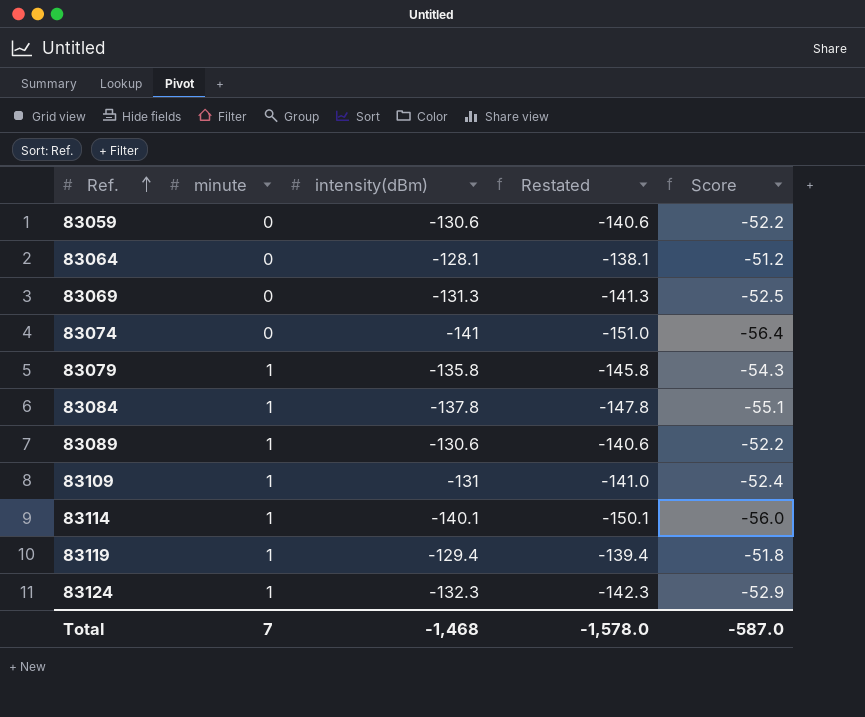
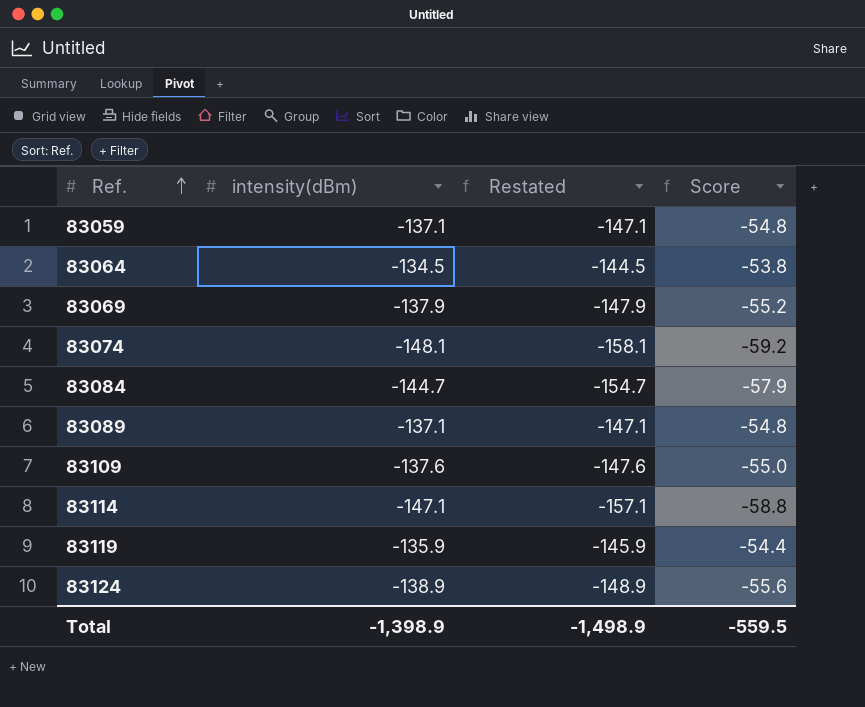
column minute | position: 2 -> none
row 83079: 1 | -135.8 | -145.8 | -54.3 -> none
83059 | intensity(dBm): -130.6 -> -137.1
83059 | Restated: -140.6 -> -147.1
83059 | Score: -52.2 -> -54.8
83064 | intensity(dBm): -128.1 -> -134.5
83064 | Restated: -138.1 -> -144.5
83064 | Score: -51.2 -> -53.8
83069 | intensity(dBm): -131.3 -> -137.9
83069 | Restated: -141.3 -> -147.9
83069 | Score: -52.5 -> -55.2
83074 | intensity(dBm): -141 -> -148.1
83074 | Restated: -151.0 -> -158.1
83074 | Score: -56.4 -> -59.2
83084 | intensity(dBm): -137.8 -> -144.7
83084 | Restated: -147.8 -> -154.7
83084 | Score: -55.1 -> -57.9
83089 | intensity(dBm): -130.6 -> -137.1
83089 | Restated: -140.6 -> -147.1
83089 | Score: -52.2 -> -54.8
83109 | intensity(dBm): -131 -> -137.6
83109 | Restated: -141.0 -> -147.6
83109 | Score: -52.4 -> -55.0
83114 | intensity(dBm): -140.1 -> -147.1
83114 | Restated: -150.1 -> -157.1
83114 | Score: -56.0 -> -58.8
83119 | intensity(dBm): -129.4 -> -135.9
83119 | Restated: -139.4 -> -145.9
83119 | Score: -51.8 -> -54.4
83124 | intensity(dBm): -132.3 -> -138.9
83124 | Restated: -142.3 -> -148.9
83124 | Score: -52.9 -> -55.6
Total | intensity(dBm): -1,468 -> -1,398.9
Total | Restated: -1,578.0 -> -1,498.9
Total | Score: -587.0 -> -559.5

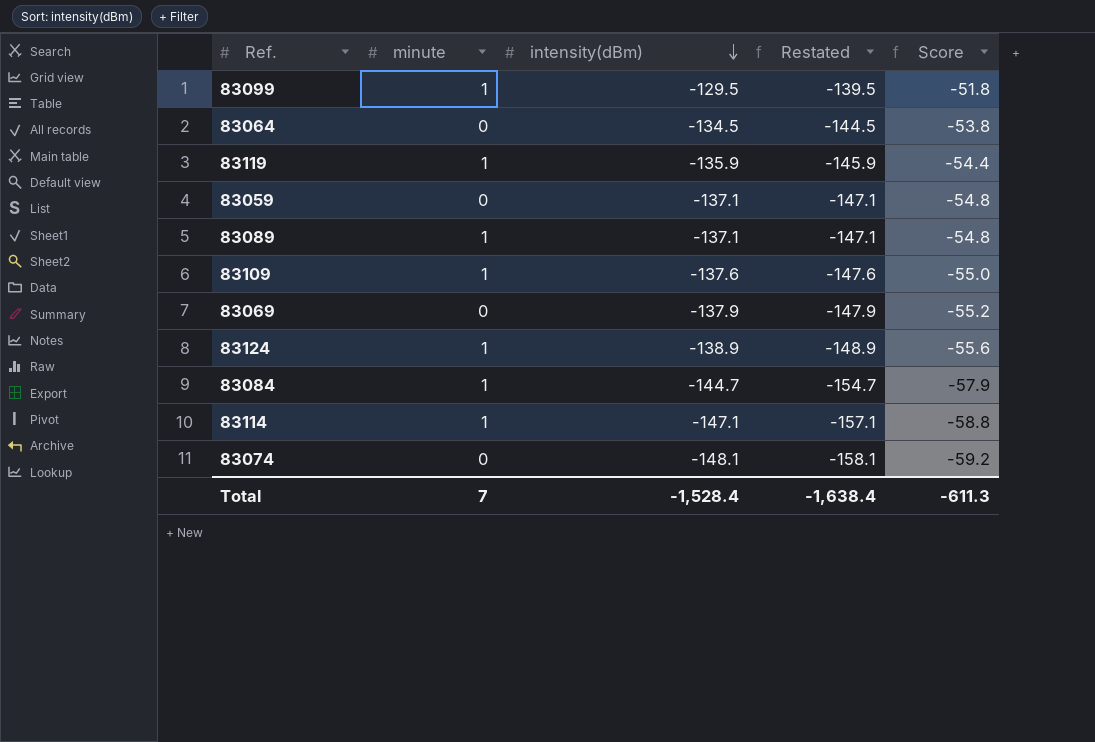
row order: Ref. ascending -> intensity(dBm) descending
column minute | position: none -> 2
row 83099: none -> 1 | -129.5 | -139.5 | -51.8
Total | intensity(dBm): -1,398.9 -> -1,528.4
Total | Restated: -1,498.9 -> -1,638.4
Total | Score: -559.5 -> -611.3

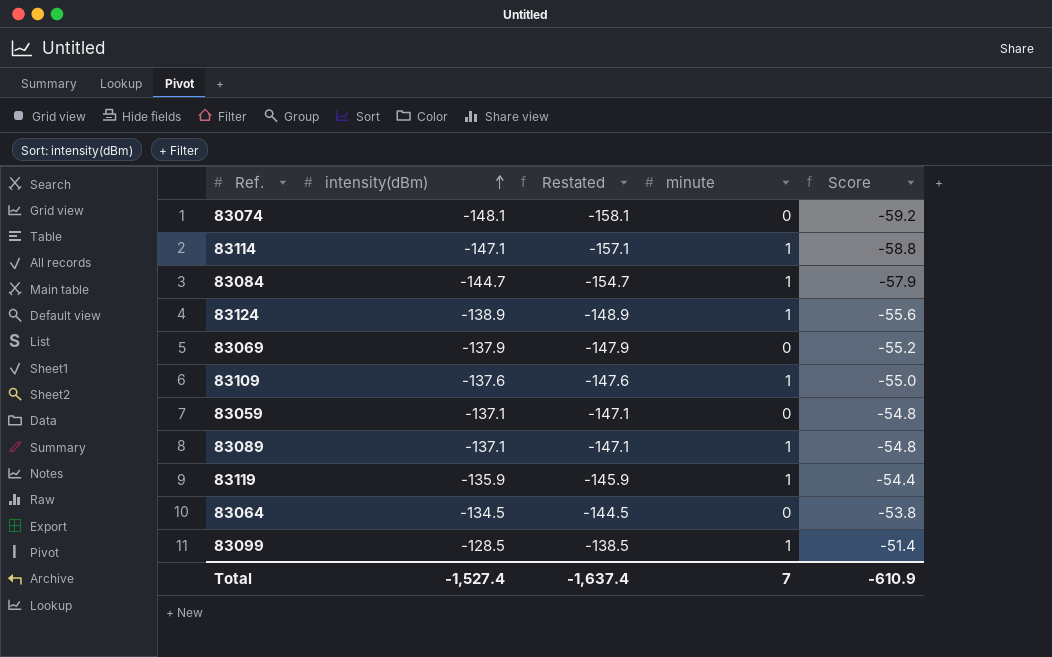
row order: intensity(dBm) descending -> intensity(dBm) ascending
column minute | position: 2 -> 4
83099 | intensity(dBm): -129.5 -> -128.5
83099 | Restated: -139.5 -> -138.5
83099 | Score: -51.8 -> -51.4
Total | intensity(dBm): -1,528.4 -> -1,527.4
Total | Restated: -1,638.4 -> -1,637.4
Total | Score: -611.3 -> -610.9

